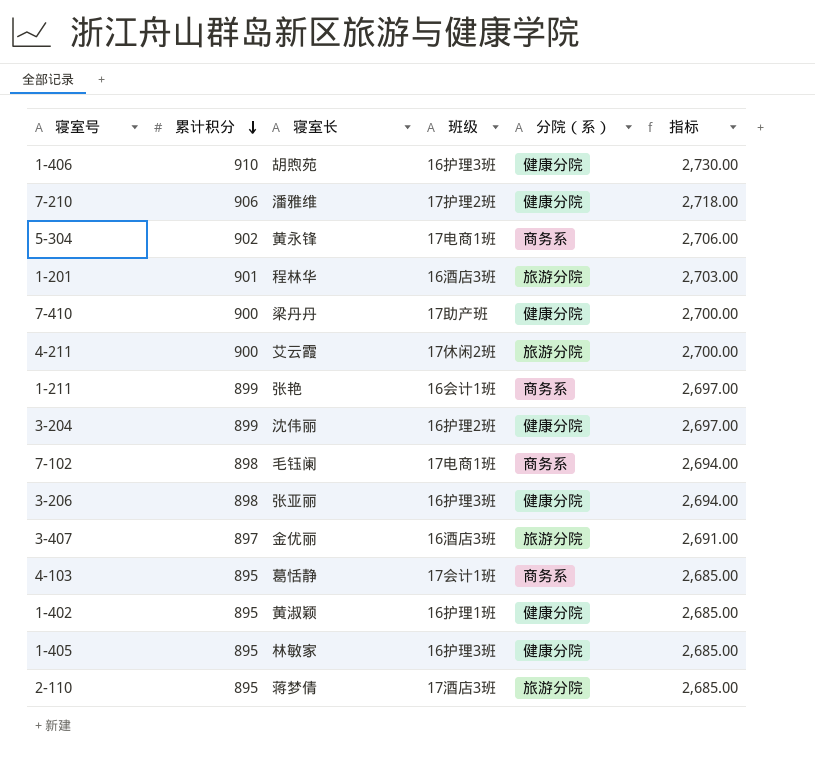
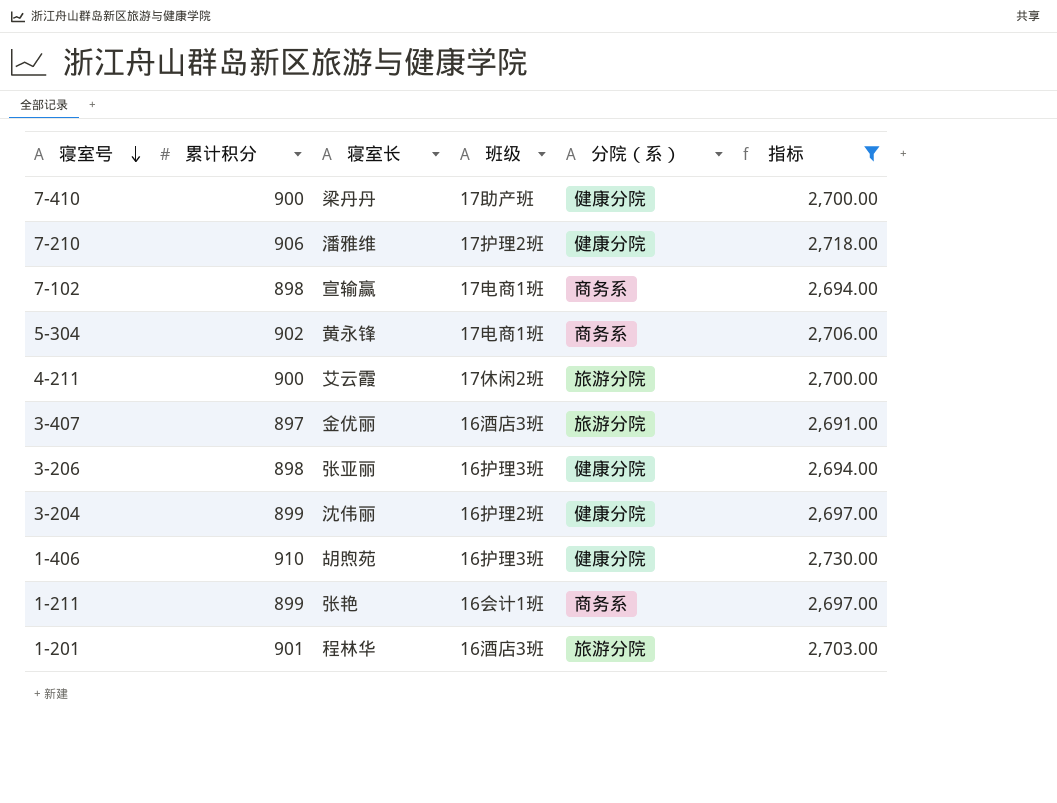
filter: none -> 指标 != 2,685.00
row order: 累计积分 descending -> 寝室号 descending
7-102 | 寝室长: 毛钰阑 -> 宣输赢

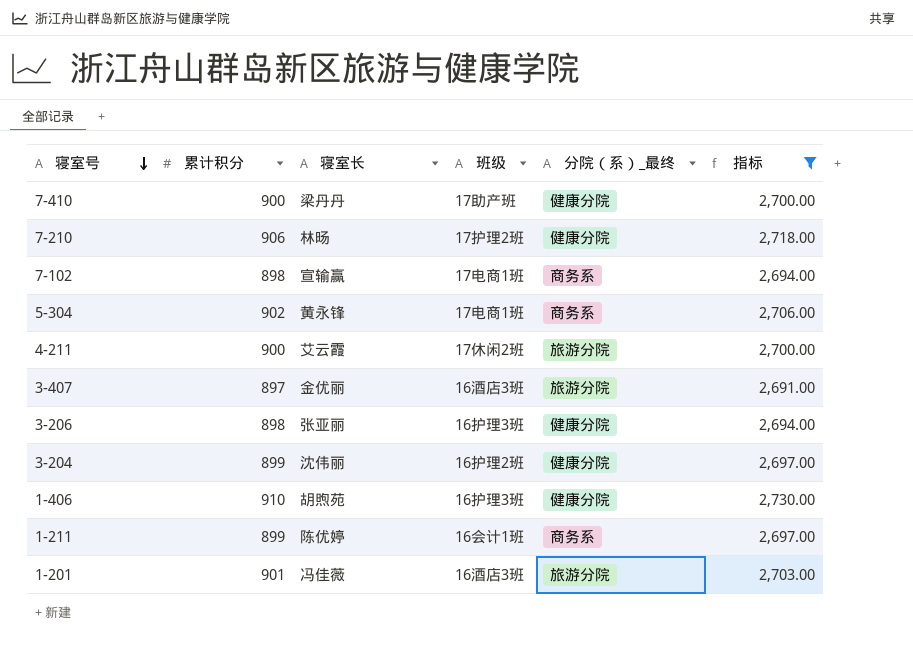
column name: 分院（系） -> 分院（系）_最终
7-210 | 寝室长: 潘雅维 -> 林旸
1-211 | 寝室长: 张艳 -> 陈优婷
1-201 | 寝室长: 程林华 -> 冯佳薇

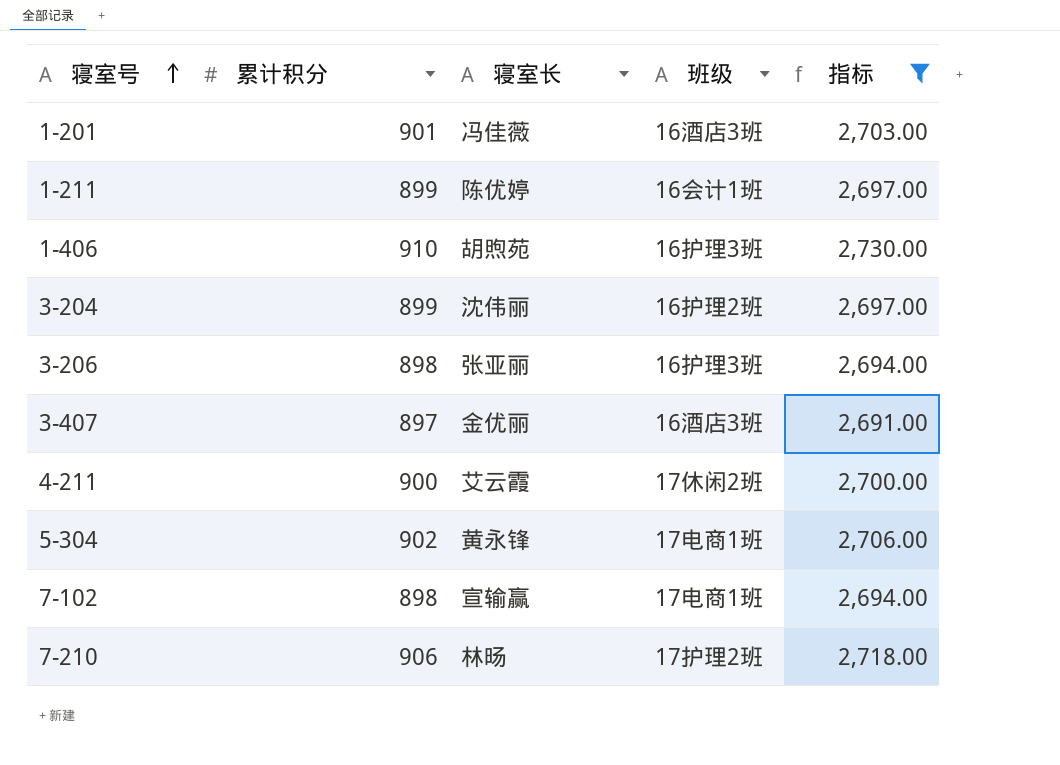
row order: 寝室号 descending -> 寝室号 ascending
column 分院（系）_最终 | position: 5 -> none
row 7-410: 900 | 梁丹丹 | 17助产班 | 健康分院 | 2,700.00 -> none

